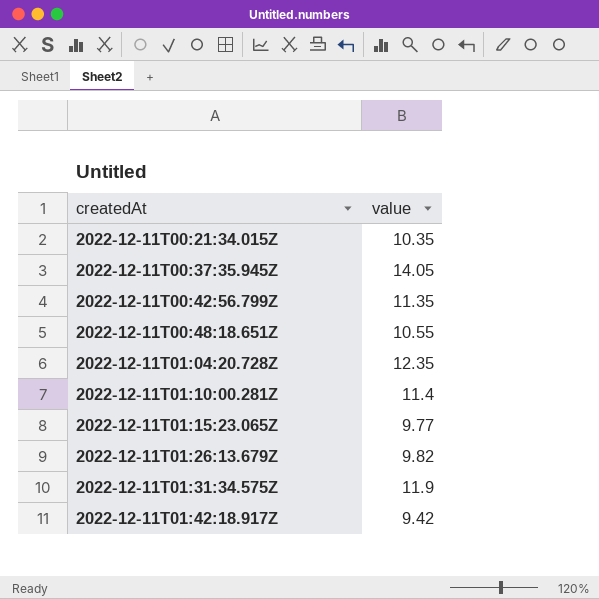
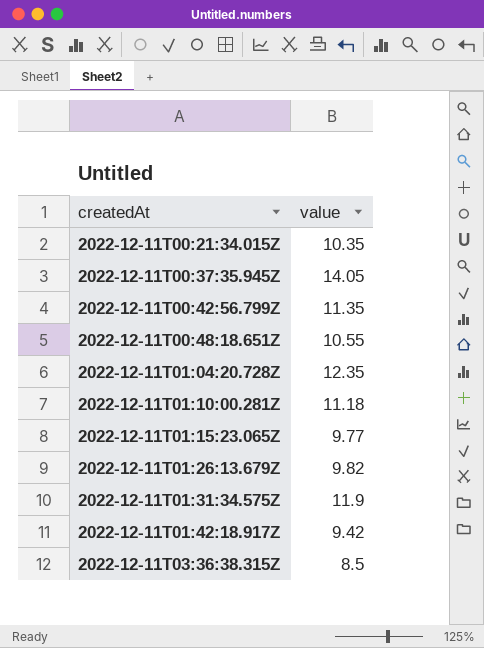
2022-12-11T01:10:00.281Z | value: 11.4 -> 11.18
row 2022-12-11T03:36:38.315Z: none -> 8.5

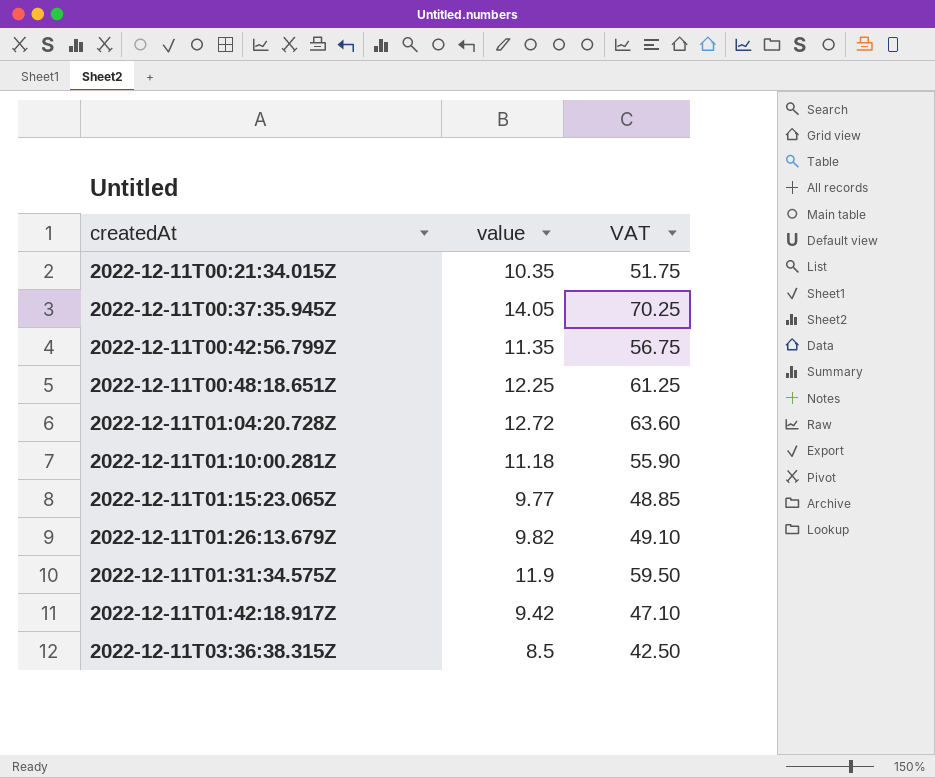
column VAT | formula: none -> [value] * 5
2022-12-11T00:48:18.651Z | value: 10.55 -> 12.25
2022-12-11T01:04:20.728Z | value: 12.35 -> 12.72

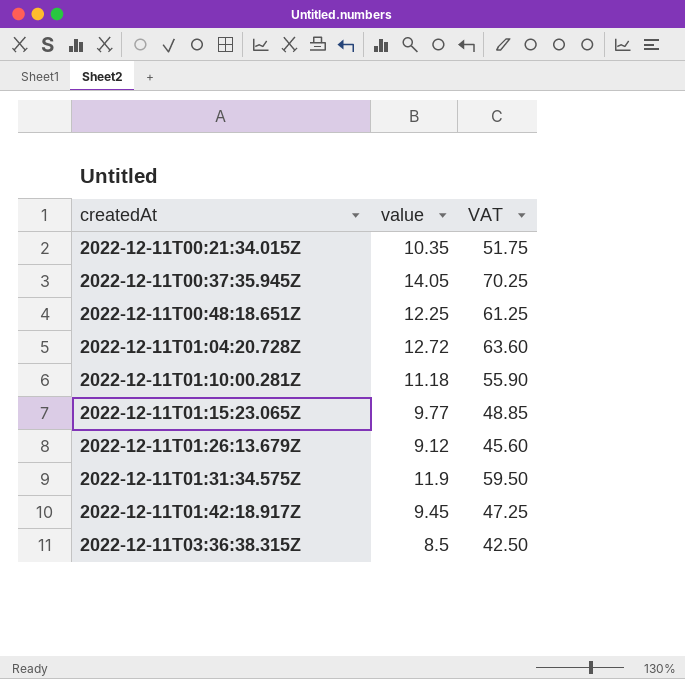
row 2022-12-11T00:42:56.799Z: 11.35 | 56.75 -> none
2022-12-11T01:26:13.679Z | value: 9.82 -> 9.12
2022-12-11T01:26:13.679Z | VAT: 49.10 -> 45.60
2022-12-11T01:42:18.917Z | value: 9.42 -> 9.45
2022-12-11T01:42:18.917Z | VAT: 47.10 -> 47.25

